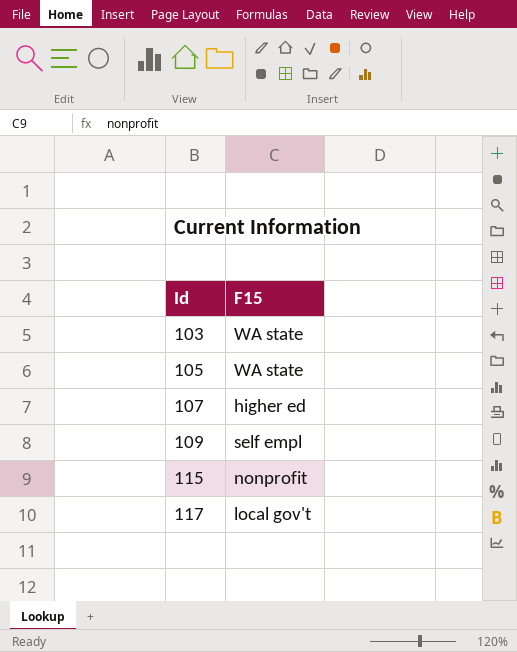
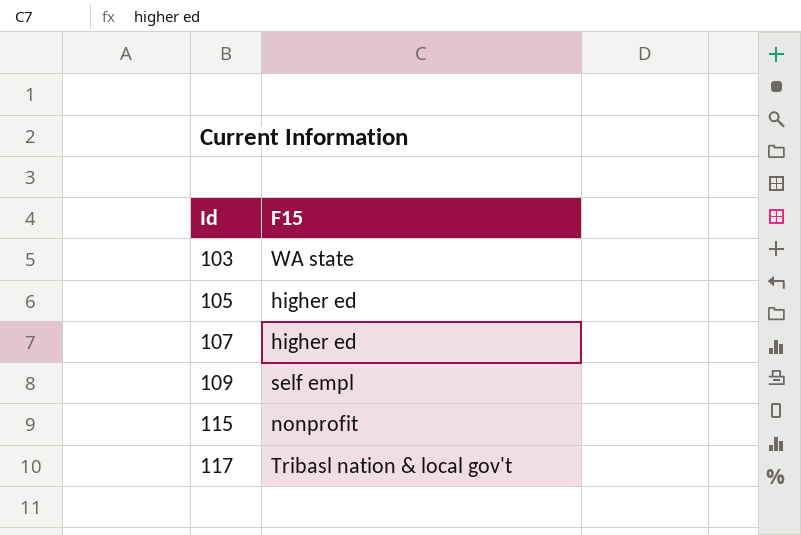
105 | F15: WA state -> higher ed
117 | F15: local gov't -> Tribasl nation & local gov't

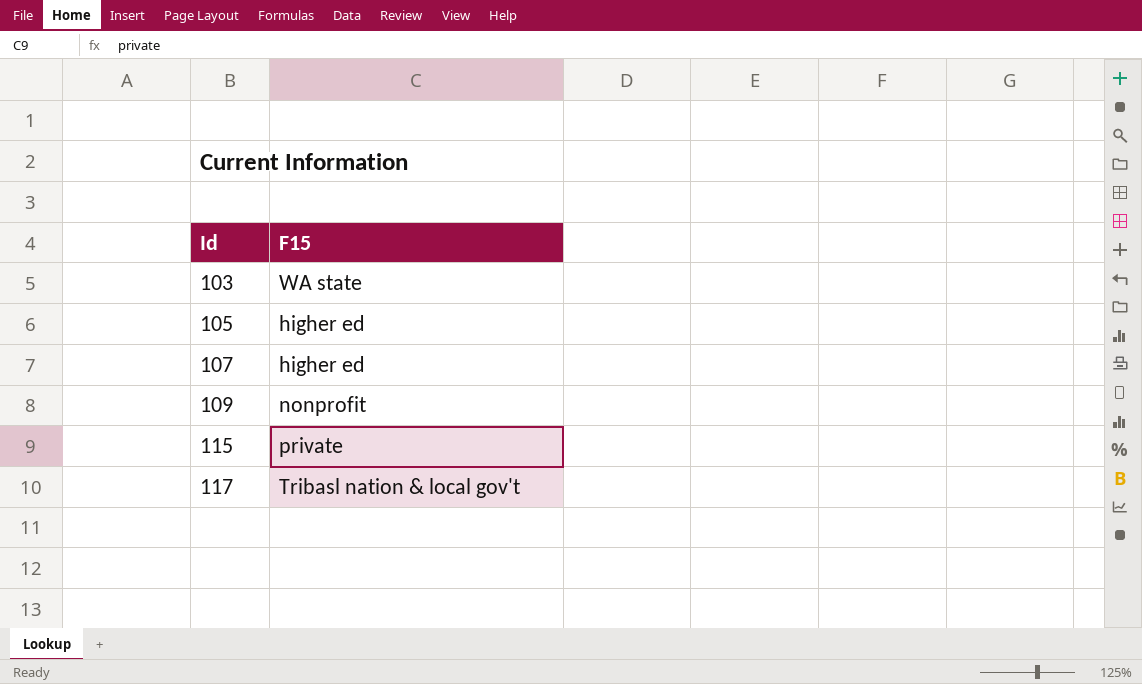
109 | F15: self empl -> nonprofit
115 | F15: nonprofit -> private

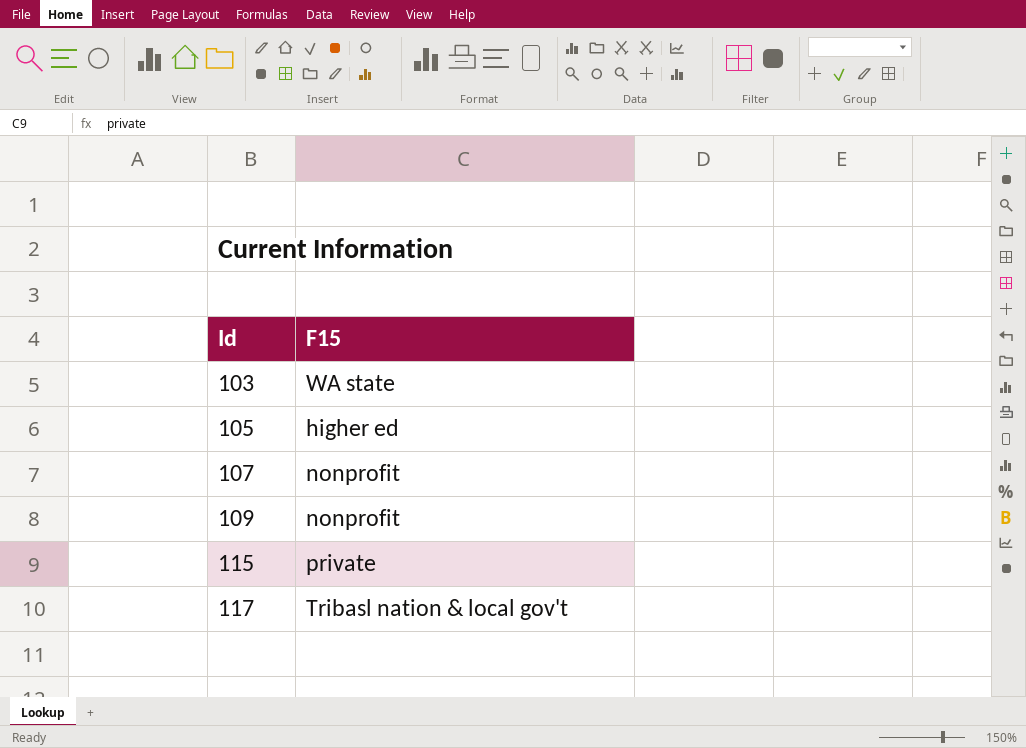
107 | F15: higher ed -> nonprofit

